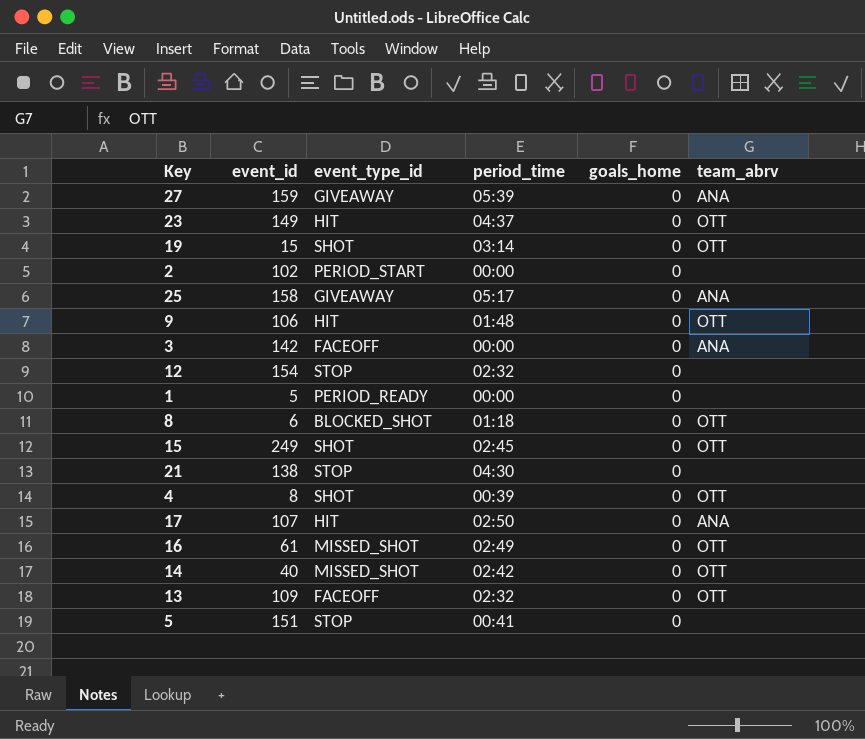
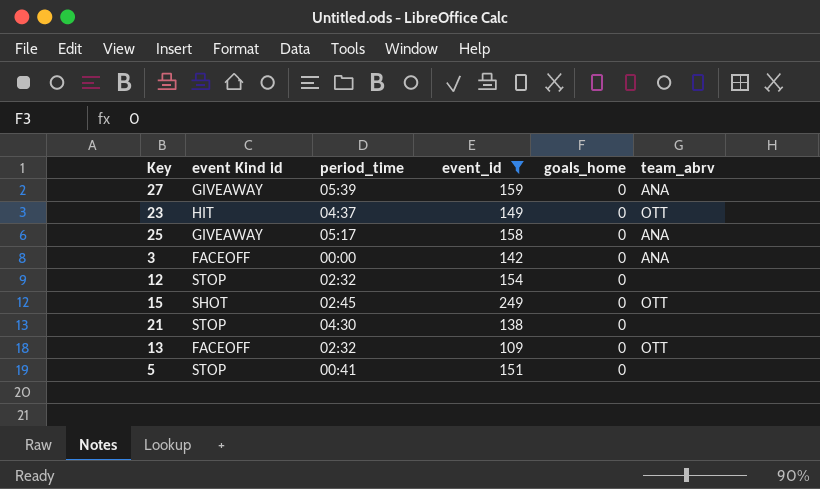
filter: none -> event_id >= 109
column name: event_type_id -> event Kind id
column event_id | position: 2 -> 4

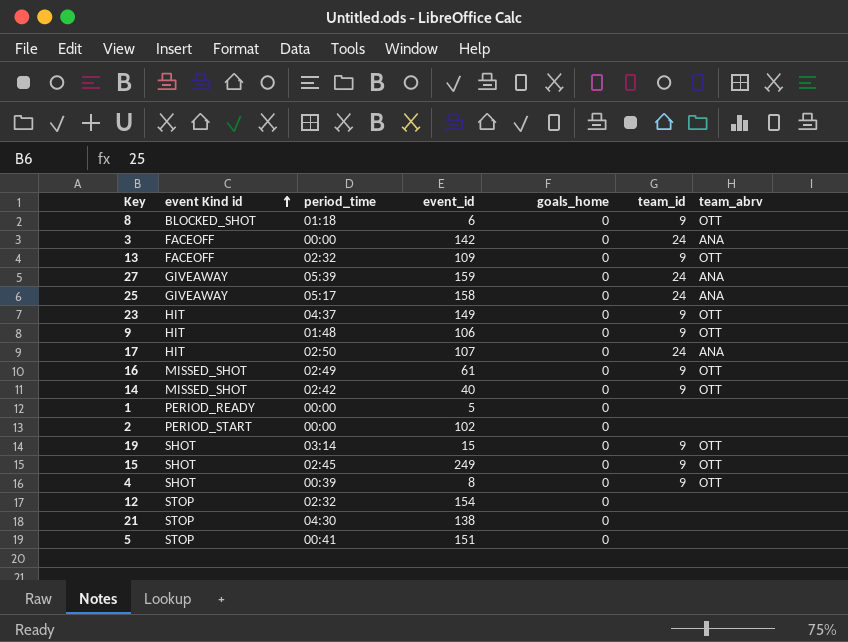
filter: event_id >= 109 -> none
row order: none -> event Kind id ascending
column team_id | position: none -> 6

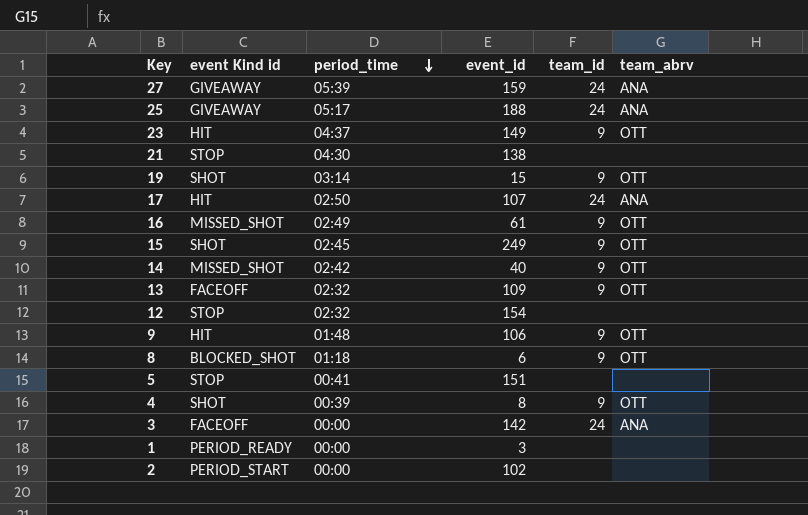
row order: event Kind id ascending -> period_time descending
column goals_home | position: 5 -> none
25 | event_id: 158 -> 188
1 | event_id: 5 -> 3

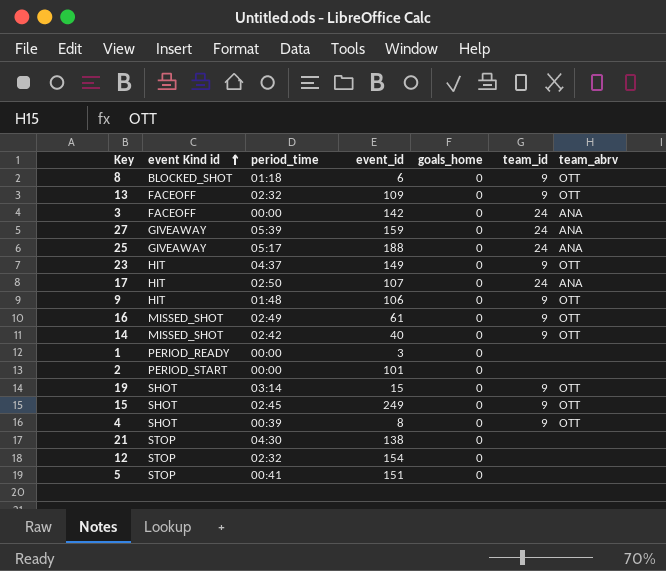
row order: period_time descending -> event Kind id ascending
column goals_home | position: none -> 5
2 | event_id: 102 -> 101

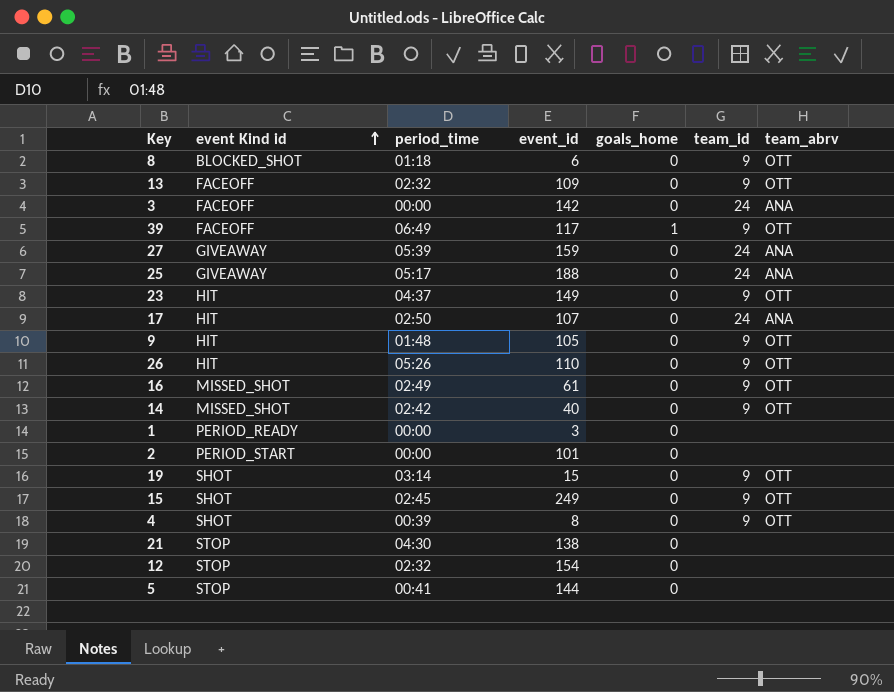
row 39: none -> FACEOFF | 06:49 | 117 | 1 | 9 | OTT
9 | event_id: 106 -> 105
row 26: none -> HIT | 05:26 | 110 | 0 | 9 | OTT
5 | event_id: 151 -> 144

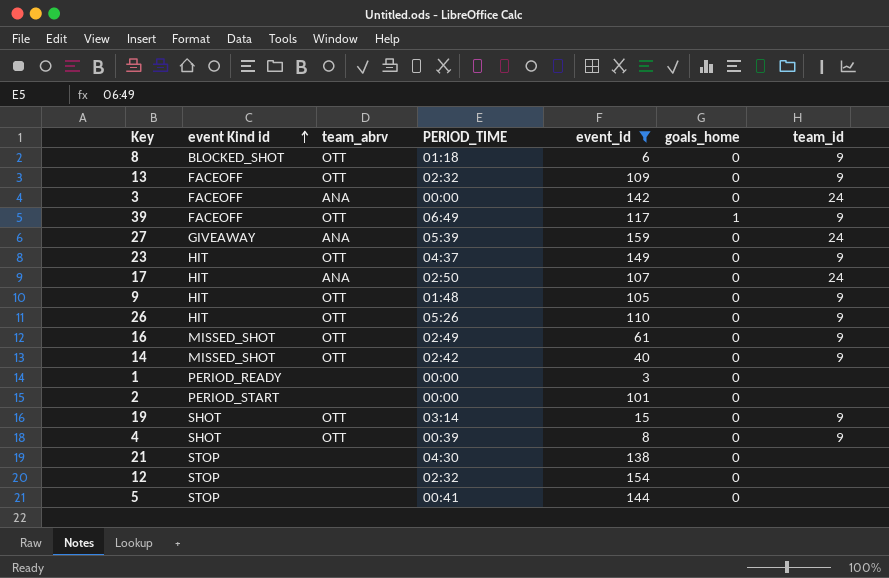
filter: none -> event_id <= 159
column team_abrv | position: 7 -> 3
column name: period_time -> PERIOD_TIME

